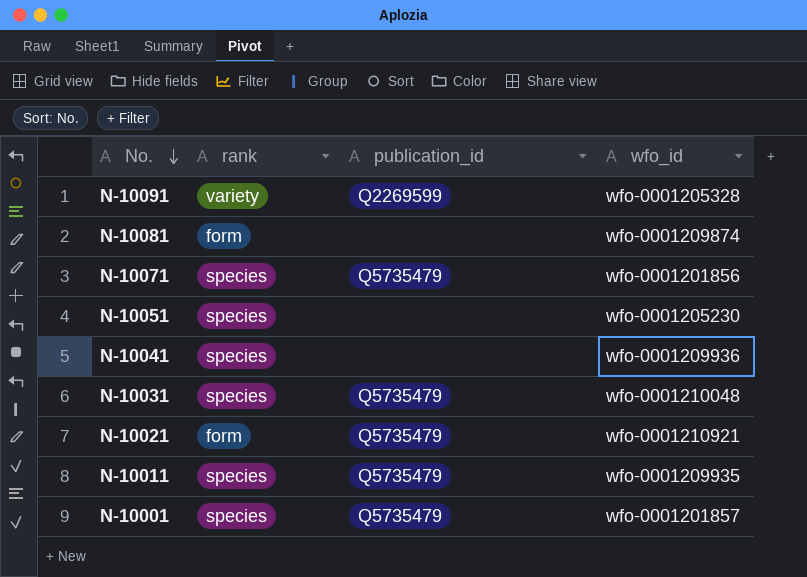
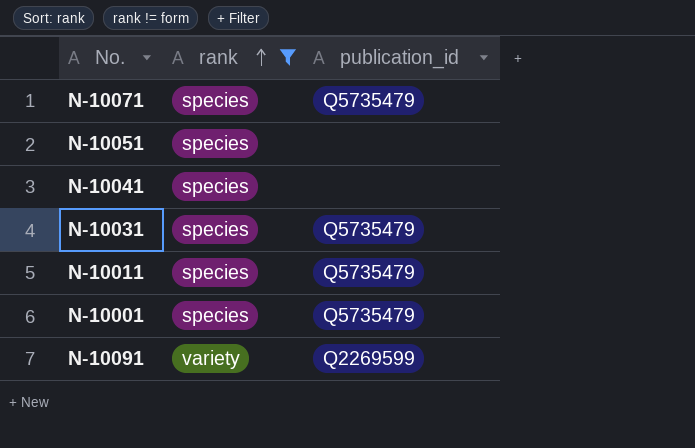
filter: none -> rank != form
row order: No. descending -> rank ascending
column wfo_id | position: 4 -> none

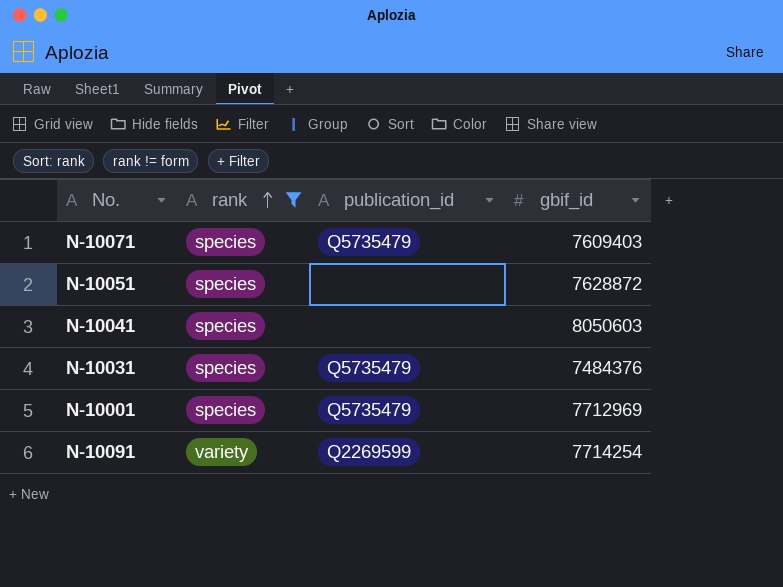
column gbif_id | position: none -> 4
row N-10011: species | Q5735479 -> none

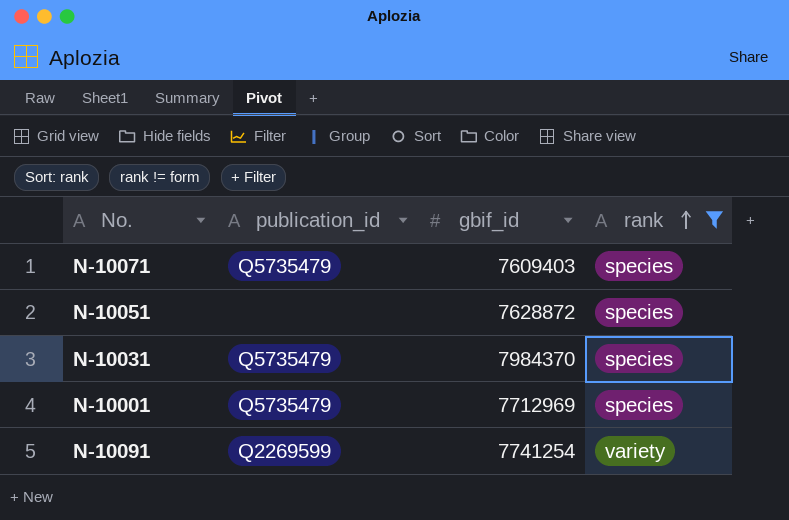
column rank | position: 2 -> 4
row N-10041: species | none | 8050603 -> none
N-10031 | gbif_id: 7484376 -> 7984370
N-10091 | gbif_id: 7714254 -> 7741254

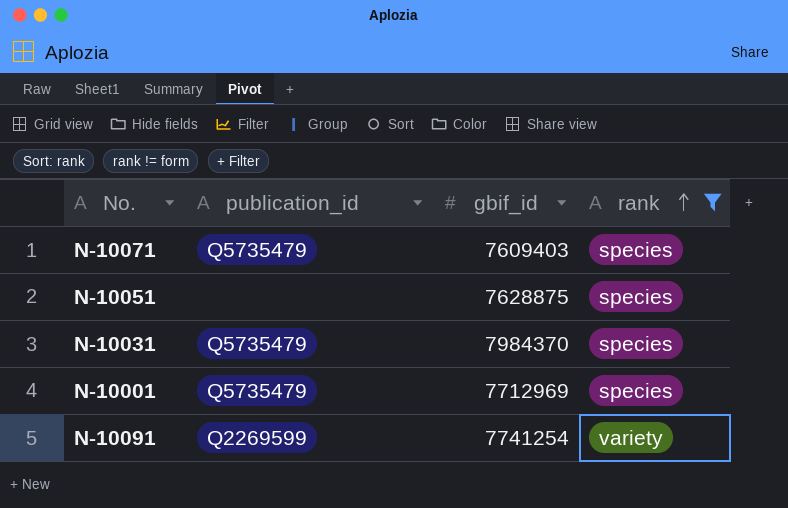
N-10051 | gbif_id: 7628872 -> 7628875

